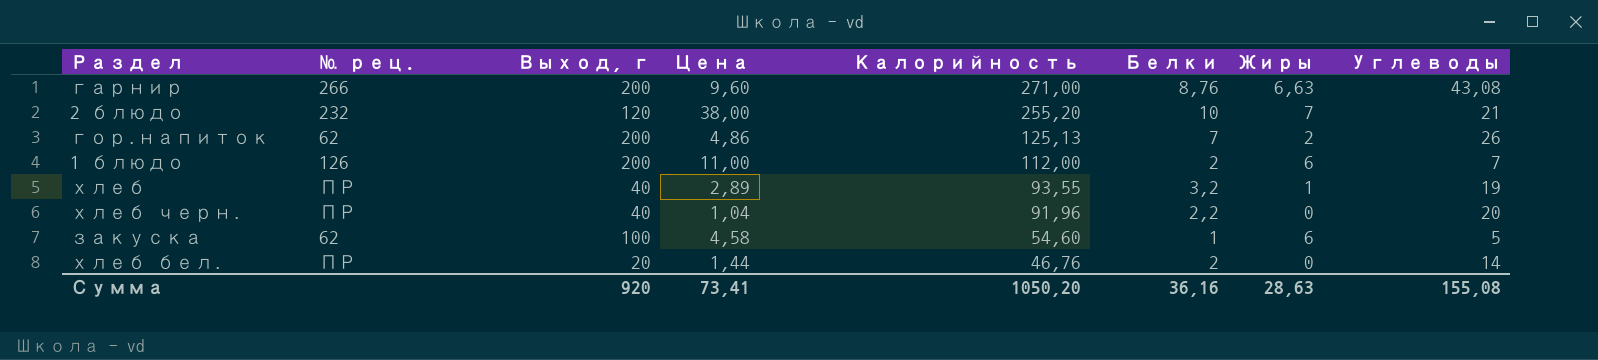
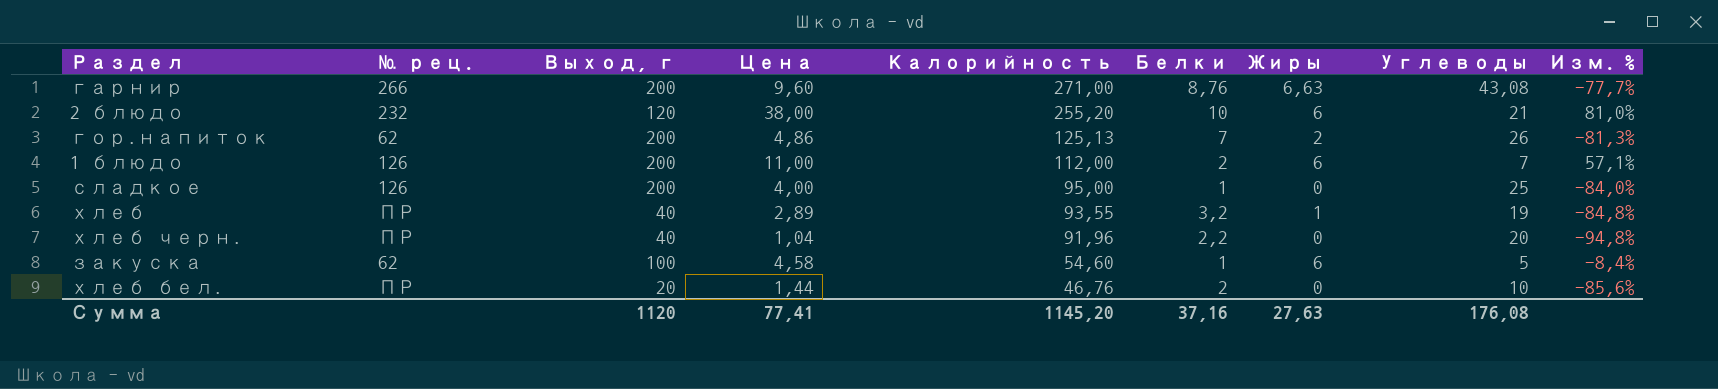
column Изм. % | formula: none -> ([Цена] - [Углеводы]) / [Углеводы]
2 блюдо | Жиры: 7 -> 6
row сладкое: none -> 126 | 200 | 4,00 | 95,00 | 1 | 0 | 25 | -84,0%
хлеб бел. | Углеводы: 14 -> 10
Сумма | Выход, г: 920 -> 1120
Сумма | Цена: 73,41 -> 77,41
Сумма | Калорийность: 1050,20 -> 1145,20
Сумма | Белки: 36,16 -> 37,16
Сумма | Жиры: 28,63 -> 27,63
Сумма | Углеводы: 155,08 -> 176,08

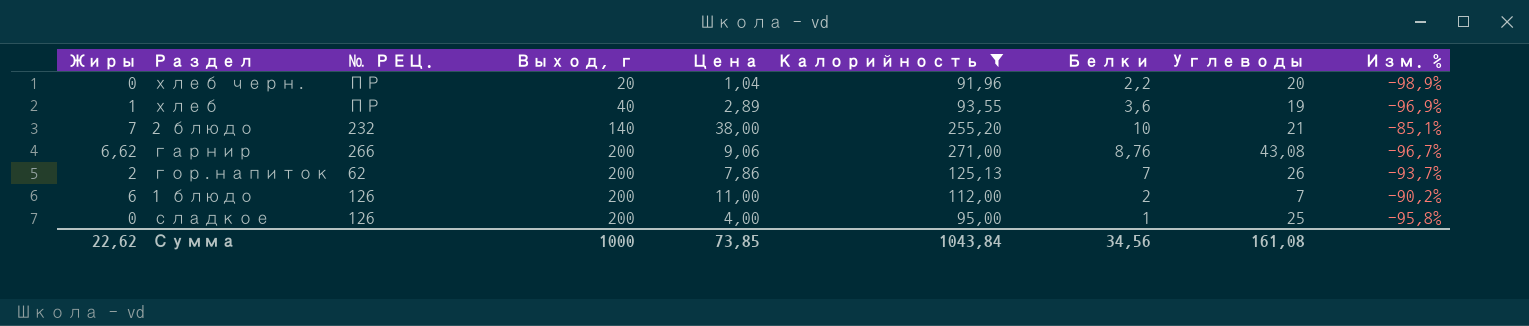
filter: none -> Калорийность >= 91,96
row order: Калорийность descending -> Выход, г ascending
column Жиры | position: 7 -> 1
column name: № рец. -> № РЕЦ.
column Изм. % | formula: ([Цена] - [Углеводы]) / [Углеводы] -> ([Цена] - [Калорийность]) / [Калорийность]
хлеб черн. | Выход, г: 40 -> 20
хлеб | Белки: 3,2 -> 3,6
2 блюдо | Жиры: 6 -> 7
2 блюдо | Выход, г: 120 -> 140
гарнир | Жиры: 6,63 -> 6,62
гарнир | Цена: 9,60 -> 9,06
гор.напиток | Цена: 4,86 -> 7,86
Сумма | Жиры: 27,63 -> 22,62
Сумма | Выход, г: 1120 -> 1000
Сумма | Цена: 77,41 -> 73,85
Сумма | Калорийность: 1145,20 -> 1043,84
Сумма | Белки: 37,16 -> 34,56
Сумма | Углеводы: 176,08 -> 161,08

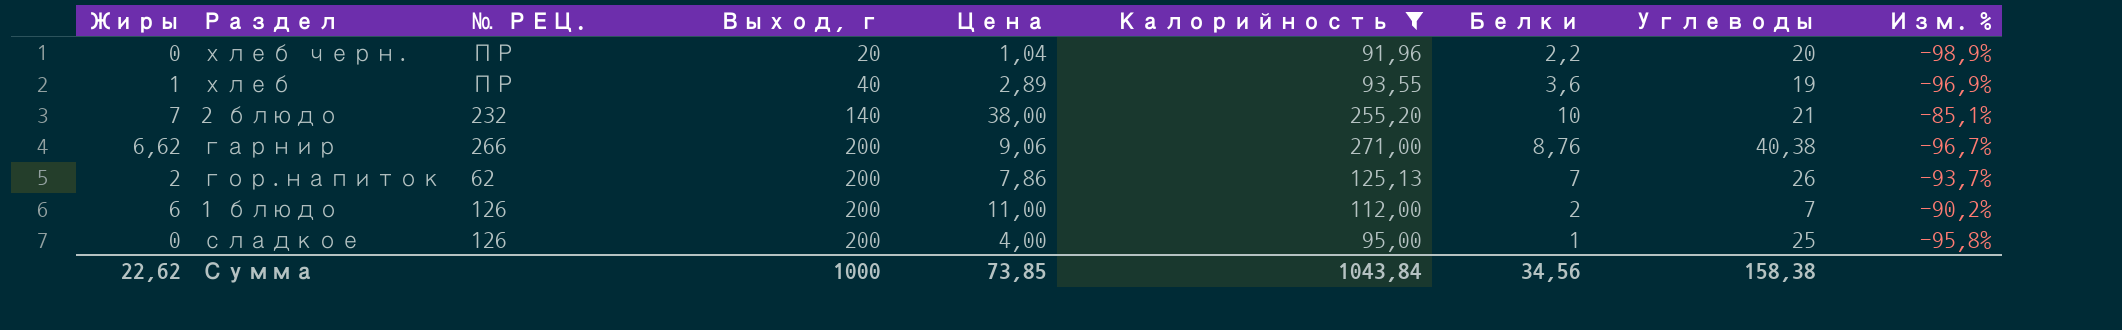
гарнир | Углеводы: 43,08 -> 40,38
Сумма | Углеводы: 161,08 -> 158,38

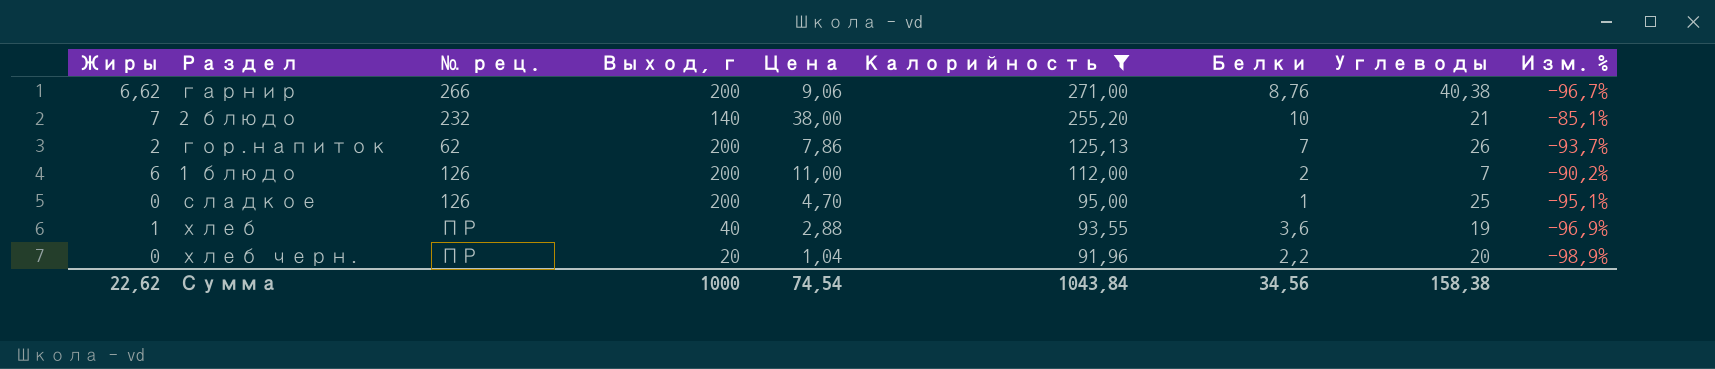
row order: Выход, г ascending -> Калорийность descending
column name: № РЕЦ. -> № рец.
сладкое | Цена: 4,00 -> 4,70
сладкое | Изм. %: -95,8% -> -95,1%
хлеб | Цена: 2,89 -> 2,88
Сумма | Цена: 73,85 -> 74,54

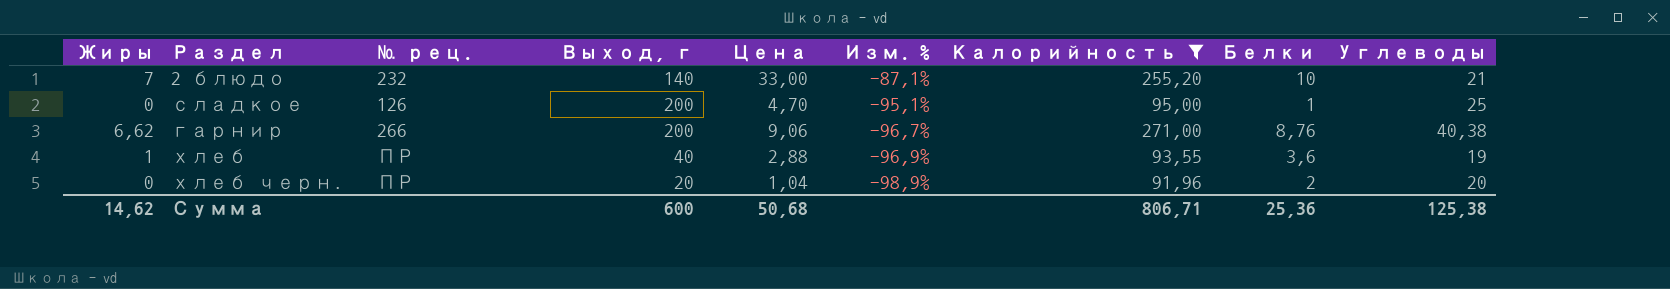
row order: Калорийность descending -> Изм. % descending
column Изм. % | position: 9 -> 6
row гор.напиток: 2 | 62 | 200 | 7,86 | 125,13 | 7 | 26 | -93,7% -> none
row 1 блюдо: 6 | 126 | 200 | 11,00 | 112,00 | 2 | 7 | -90,2% -> none
2 блюдо | Цена: 38,00 -> 33,00
2 блюдо | Изм. %: -85,1% -> -87,1%
хлеб черн. | Белки: 2,2 -> 2
Сумма | Жиры: 22,62 -> 14,62
Сумма | Выход, г: 1000 -> 600
Сумма | Цена: 74,54 -> 50,68
Сумма | Калорийность: 1043,84 -> 806,71
Сумма | Белки: 34,56 -> 25,36
Сумма | Углеводы: 158,38 -> 125,38

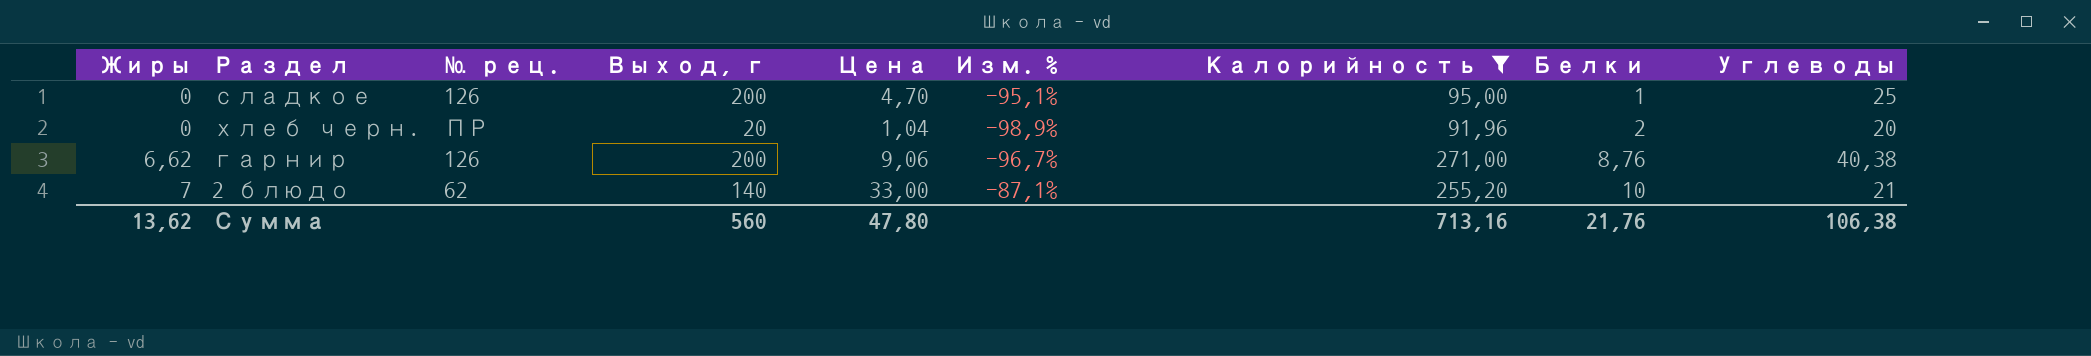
row order: Изм. % descending -> Жиры ascending
row хлеб: 1 | ПР | 40 | 2,88 | -96,9% | 93,55 | 3,6 | 19 -> none
гарнир | № рец.: 266 -> 126
2 блюдо | № рец.: 232 -> 62
Сумма | Жиры: 14,62 -> 13,62
Сумма | Выход, г: 600 -> 560
Сумма | Цена: 50,68 -> 47,80
Сумма | Калорийность: 806,71 -> 713,16
Сумма | Белки: 25,36 -> 21,76
Сумма | Углеводы: 125,38 -> 106,38

